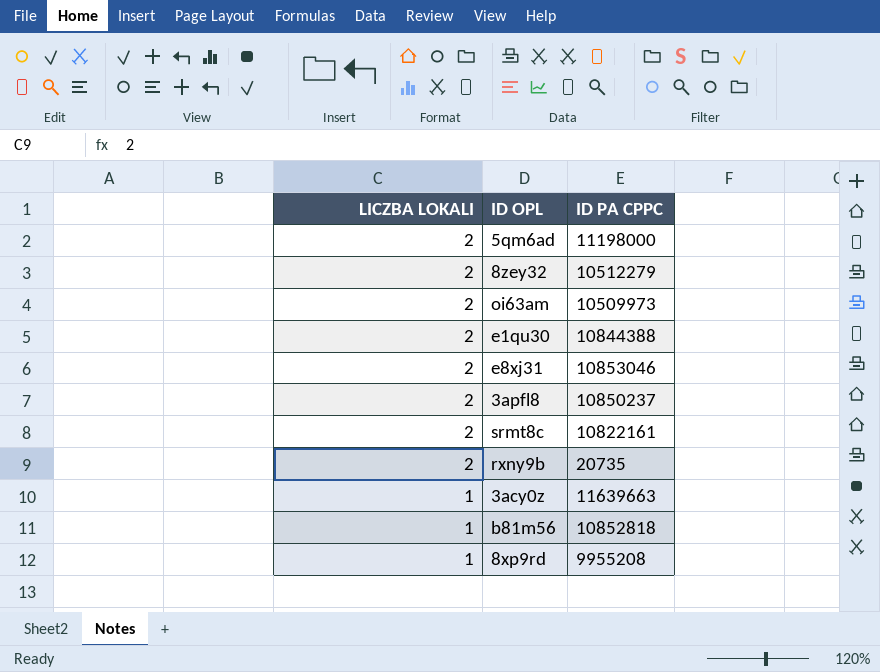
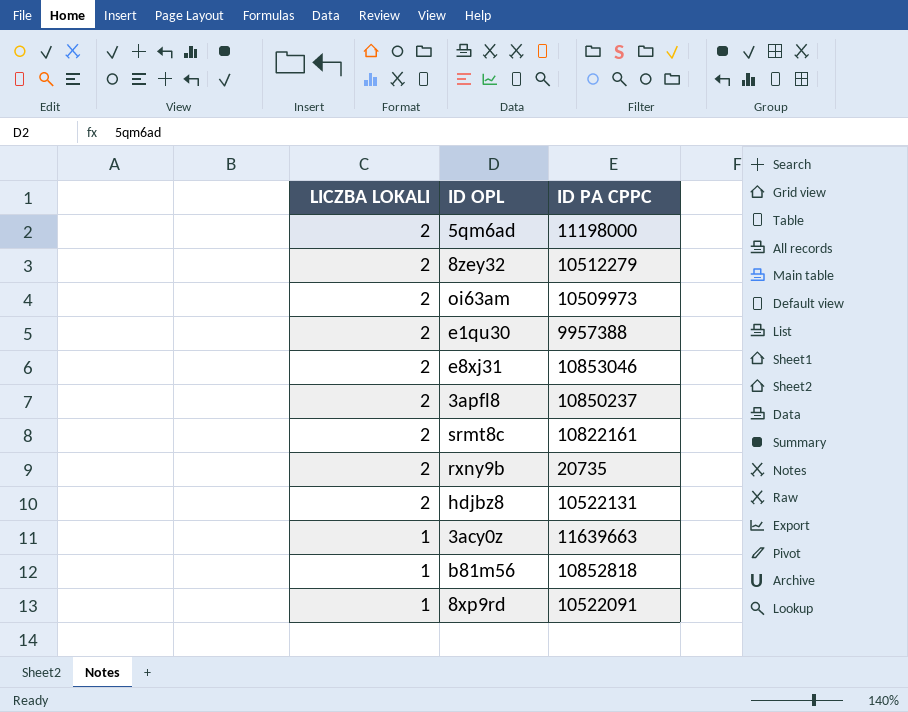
e1qu30 | ID PA CPPC: 10844388 -> 9957388
row hdjbz8: none -> 2 | 10522131
8xp9rd | ID PA CPPC: 9955208 -> 10522091

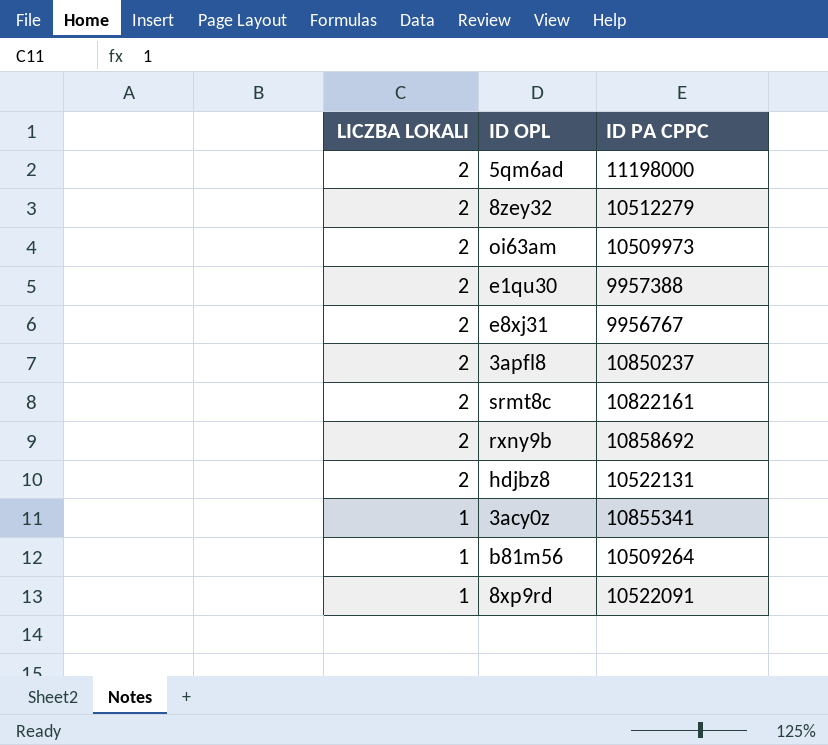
e8xj31 | ID PA CPPC: 10853046 -> 9956767
rxny9b | ID PA CPPC: 20735 -> 10858692
3acy0z | ID PA CPPC: 11639663 -> 10855341
b81m56 | ID PA CPPC: 10852818 -> 10509264

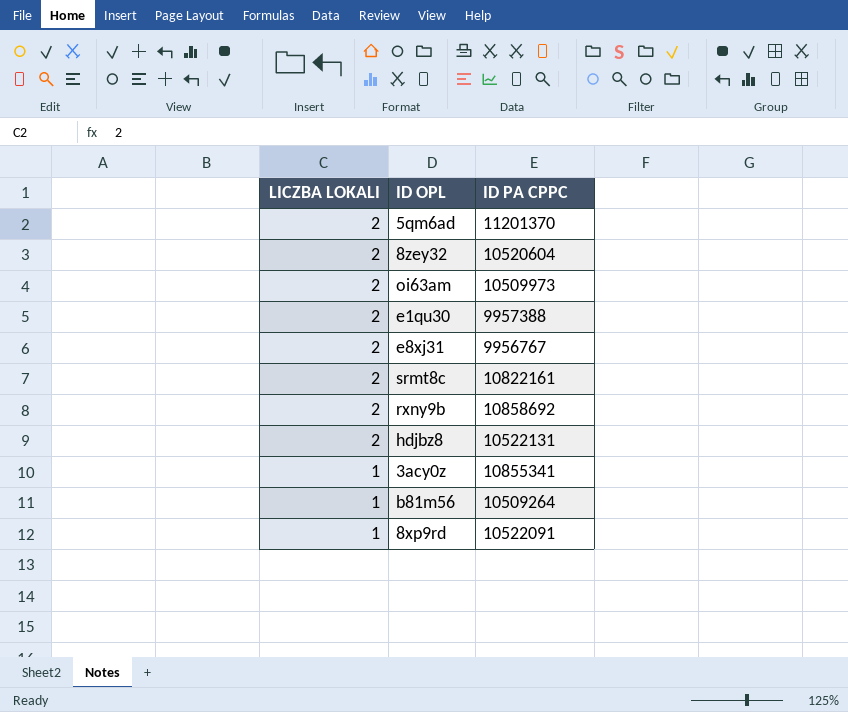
row 3apfl8: 2 | 10850237 -> none
5qm6ad | ID PA CPPC: 11198000 -> 11201370
8zey32 | ID PA CPPC: 10512279 -> 10520604

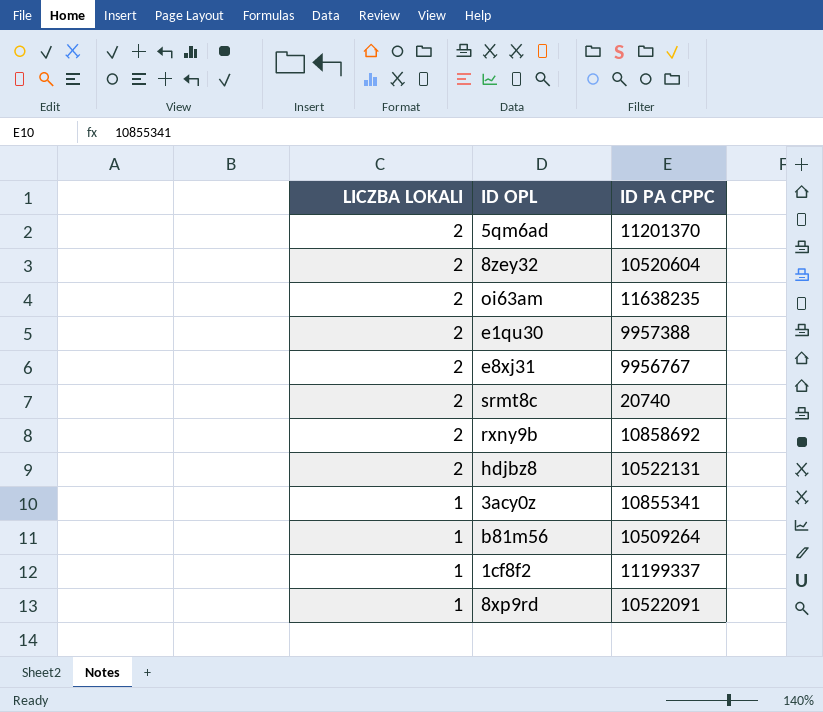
oi63am | ID PA CPPC: 10509973 -> 11638235
srmt8c | ID PA CPPC: 10822161 -> 20740
row 1cf8f2: none -> 1 | 11199337

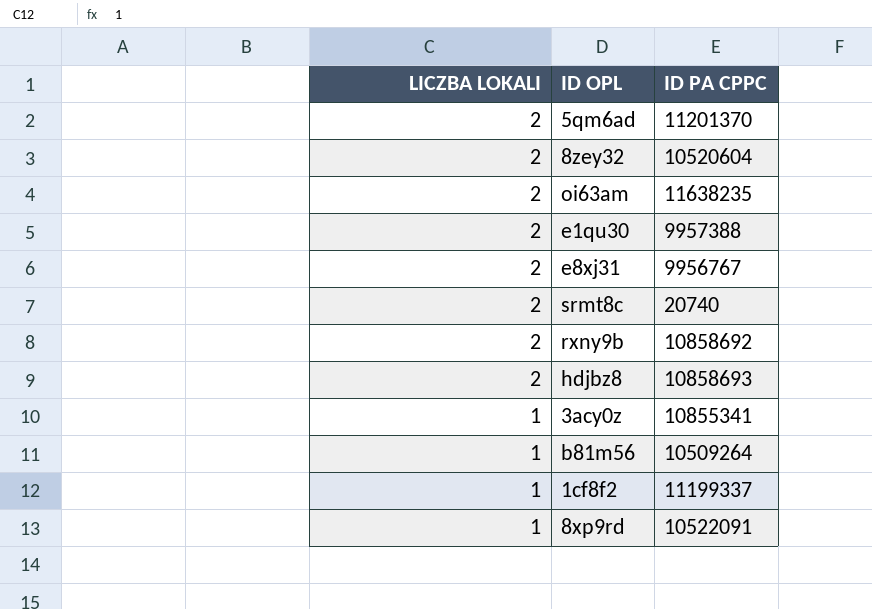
hdjbz8 | ID PA CPPC: 10522131 -> 10858693

